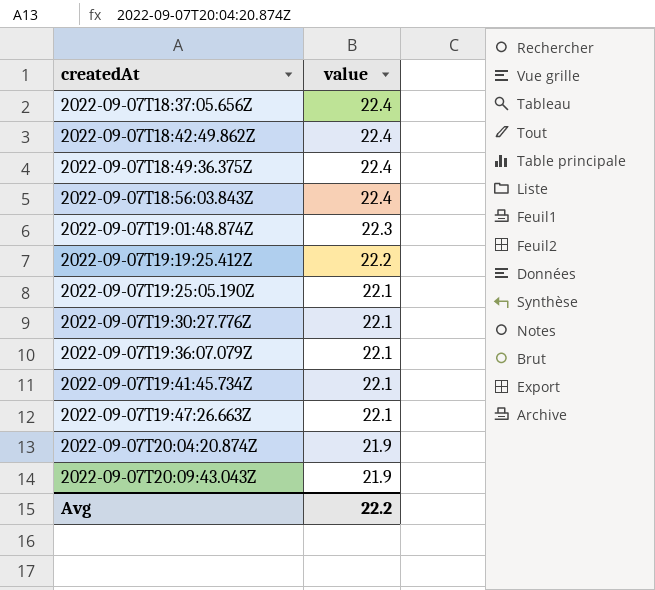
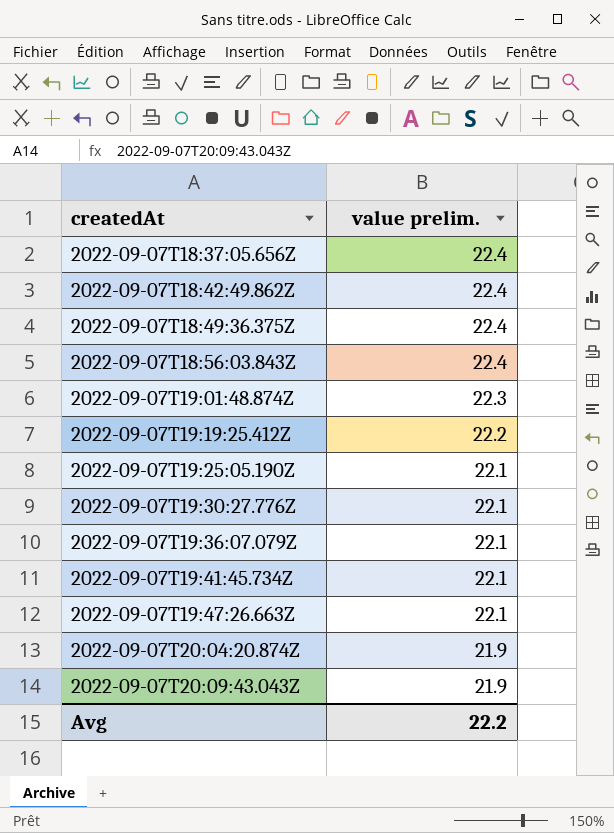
column name: value -> value prelim.

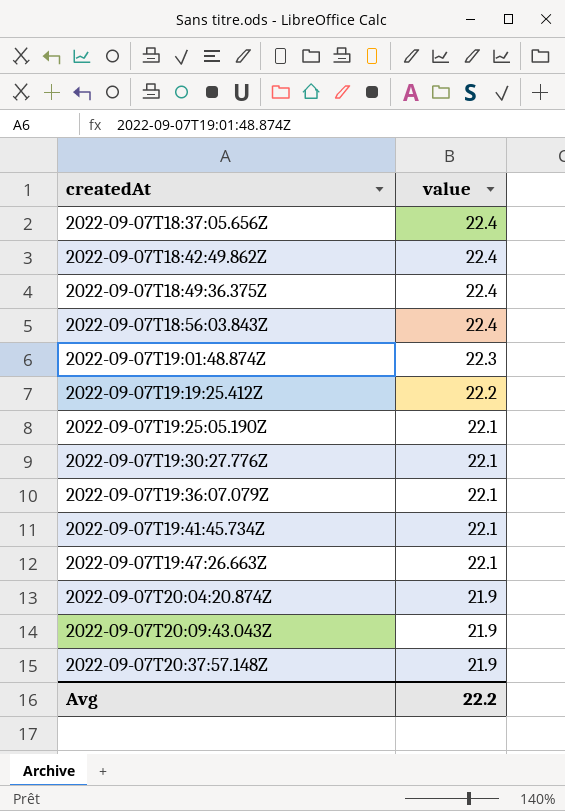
column name: value prelim. -> value
row 2022-09-07T20:37:57.148Z: none -> 21.9

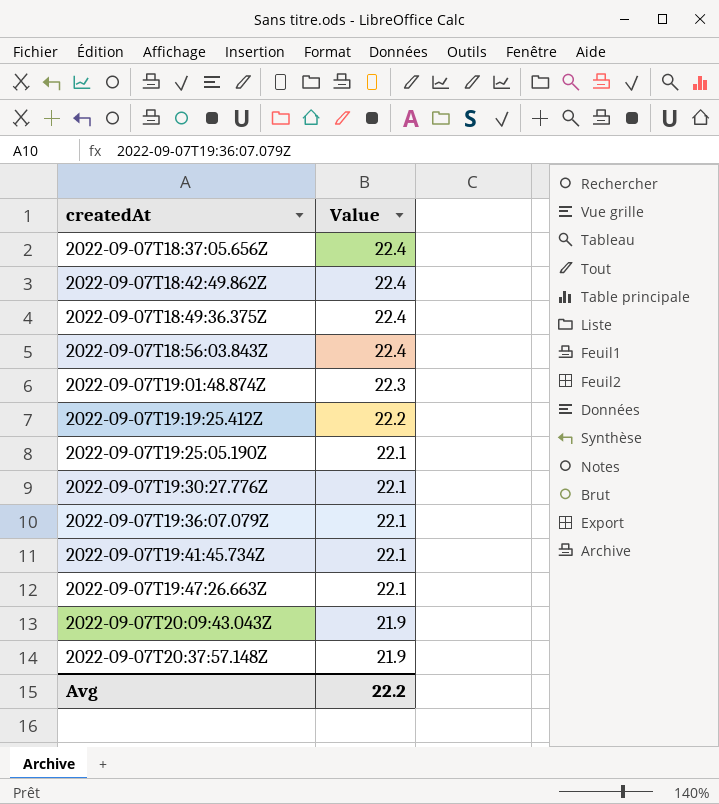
column name: value -> Value
row 2022-09-07T20:04:20.874Z: 21.9 -> none

